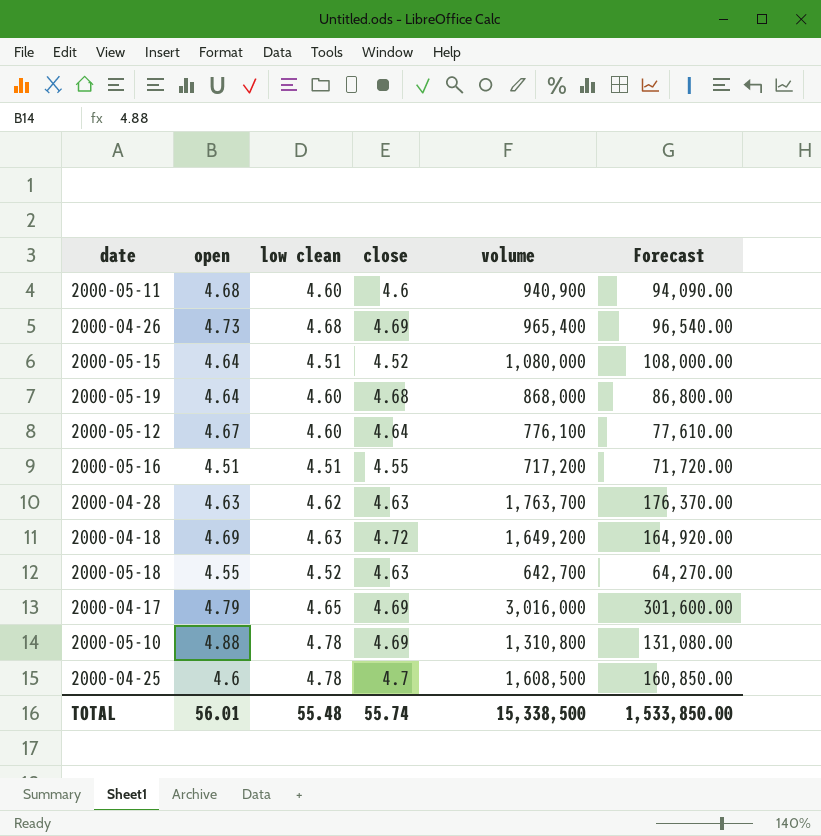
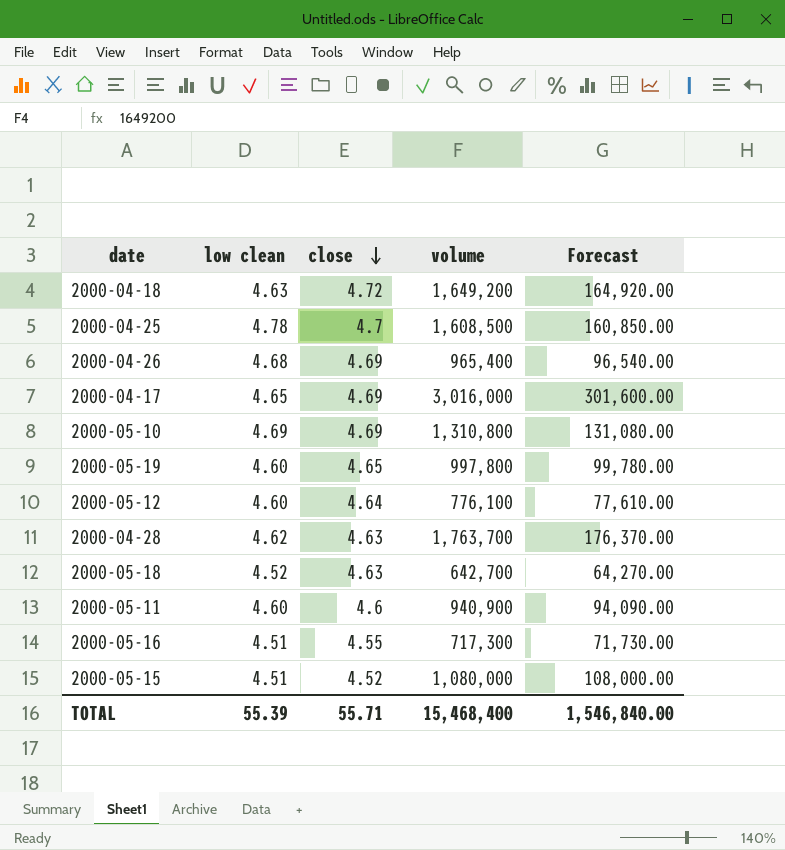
row order: none -> close descending
column open | position: 2 -> none
2000-05-10 | low clean: 4.78 -> 4.69
2000-05-19 | close: 4.68 -> 4.65
2000-05-19 | volume: 868,000 -> 997,800
2000-05-19 | Forecast: 86,800.00 -> 99,780.00
2000-05-16 | volume: 717,200 -> 717,300
2000-05-16 | Forecast: 71,720.00 -> 71,730.00
TOTAL | low clean: 55.48 -> 55.39
TOTAL | close: 55.74 -> 55.71
TOTAL | volume: 15,338,500 -> 15,468,400
TOTAL | Forecast: 1,533,850.00 -> 1,546,840.00

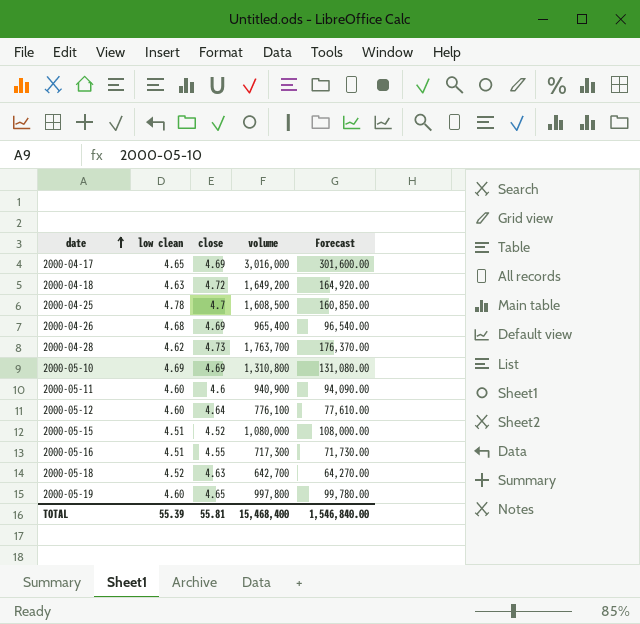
row order: close descending -> date ascending
2000-04-28 | close: 4.63 -> 4.73
TOTAL | close: 55.71 -> 55.81

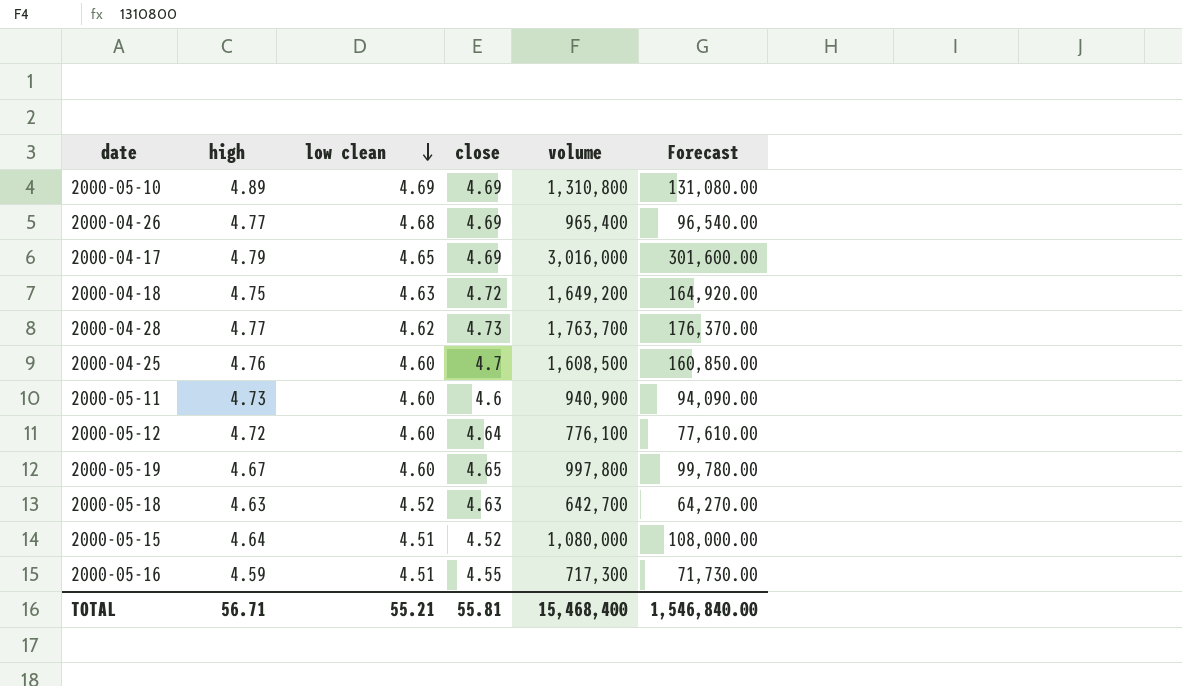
row order: date ascending -> low clean descending
column high | position: none -> 2
2000-04-25 | low clean: 4.78 -> 4.60
TOTAL | low clean: 55.39 -> 55.21

